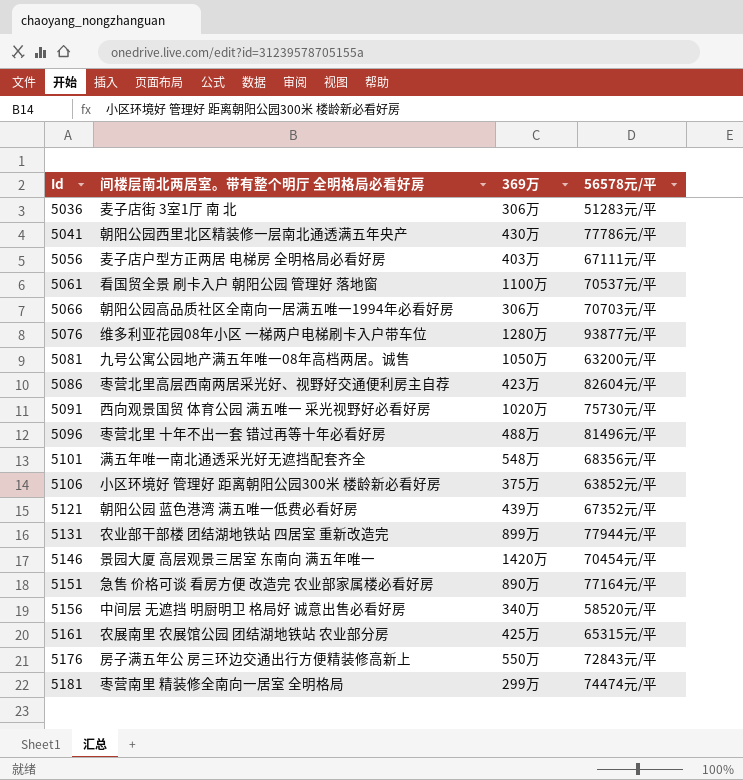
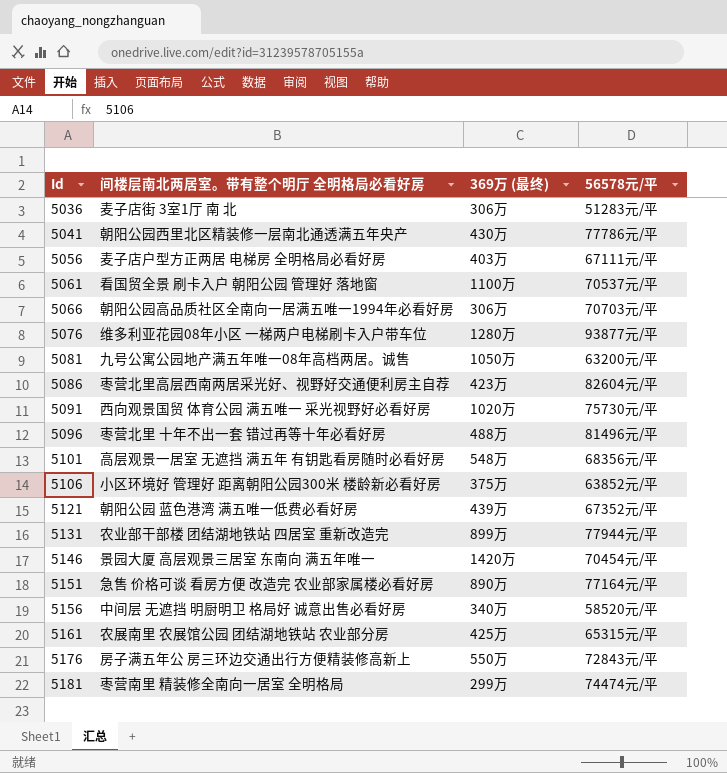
column name: 369万 -> 369万 (最终)
5101 | 间楼层南北两居室。带有整个明厅 全明格局必看好房: 满五年唯一南北通透采光好无遮挡配套齐全 -> 高层观景一居室 无遮挡 满五年 有钥匙看房随时必看好房

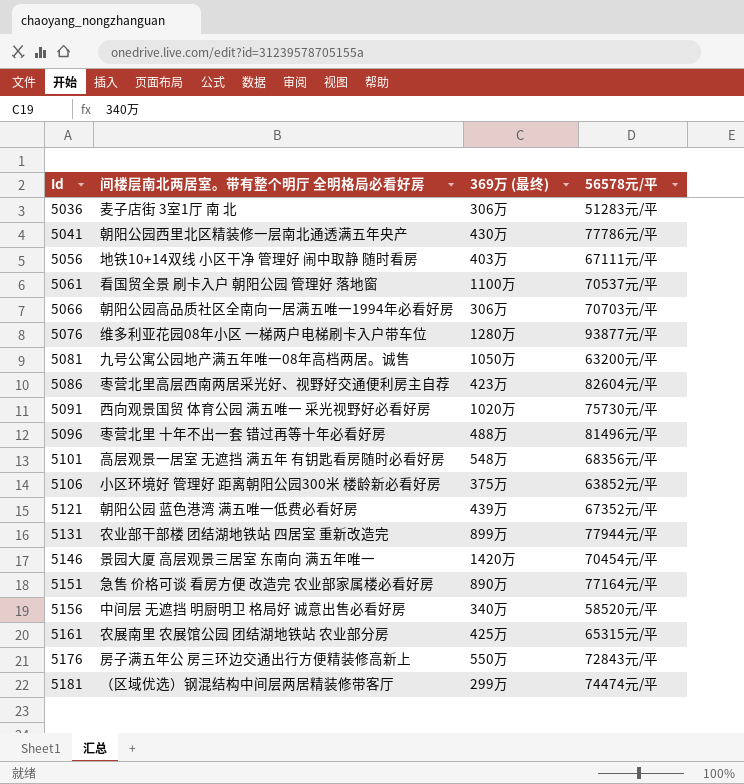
5056 | 间楼层南北两居室。带有整个明厅 全明格局必看好房: 麦子店户型方正两居 电梯房 全明格局必看好房 -> 地铁10+14双线 小区干净 管理好 闹中取静 随时看房
5181 | 间楼层南北两居室。带有整个明厅 全明格局必看好房: 枣营南里 精装修全南向一居室 全明格局 -> （区域优选）钢混结构中间层两居精装修带客厅

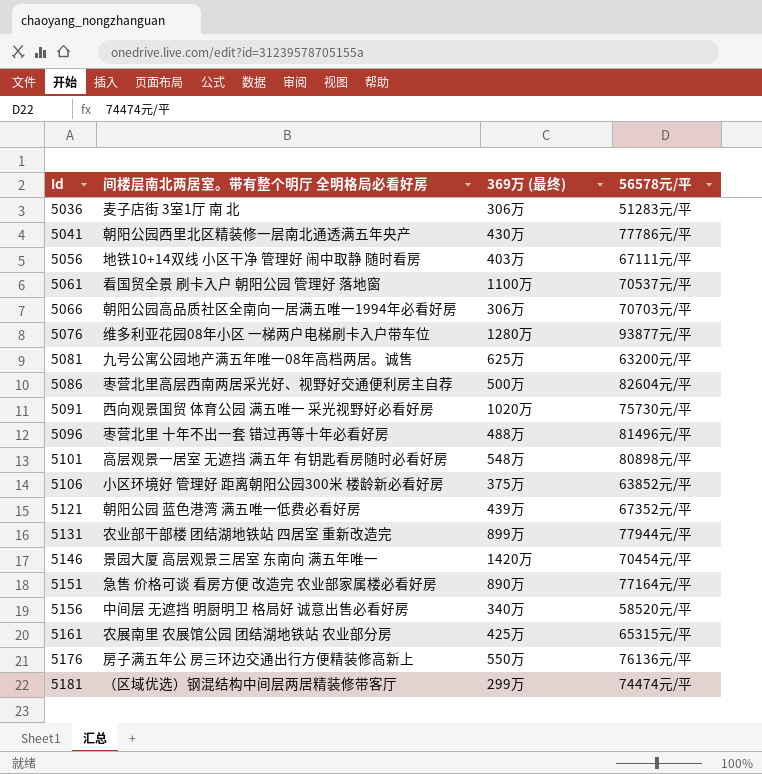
5081 | 369万 (最终): 1050万 -> 625万
5086 | 369万 (最终): 423万 -> 500万
5101 | 56578元/平: 68356元/平 -> 80898元/平
5176 | 56578元/平: 72843元/平 -> 76136元/平

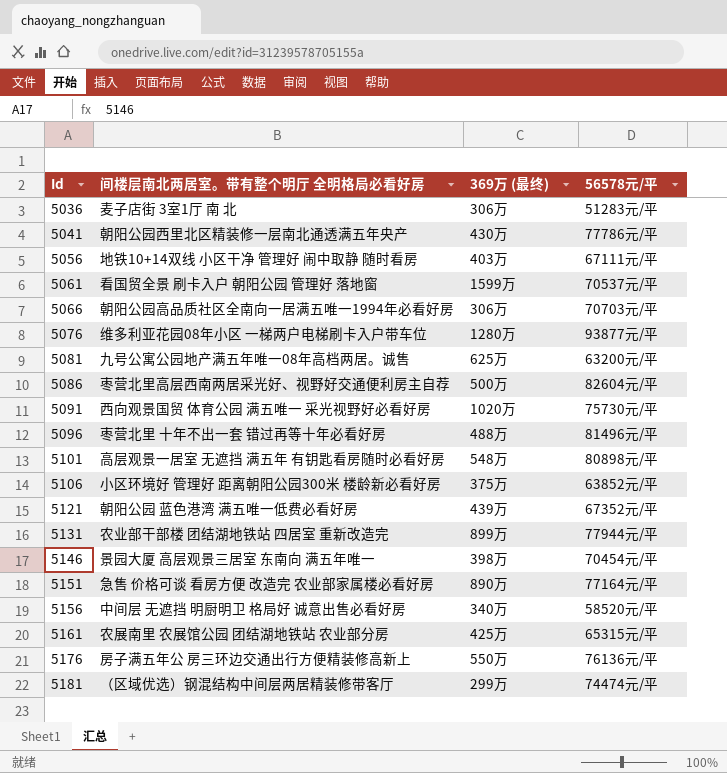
5061 | 369万 (最终): 1100万 -> 1599万
5146 | 369万 (最终): 1420万 -> 398万

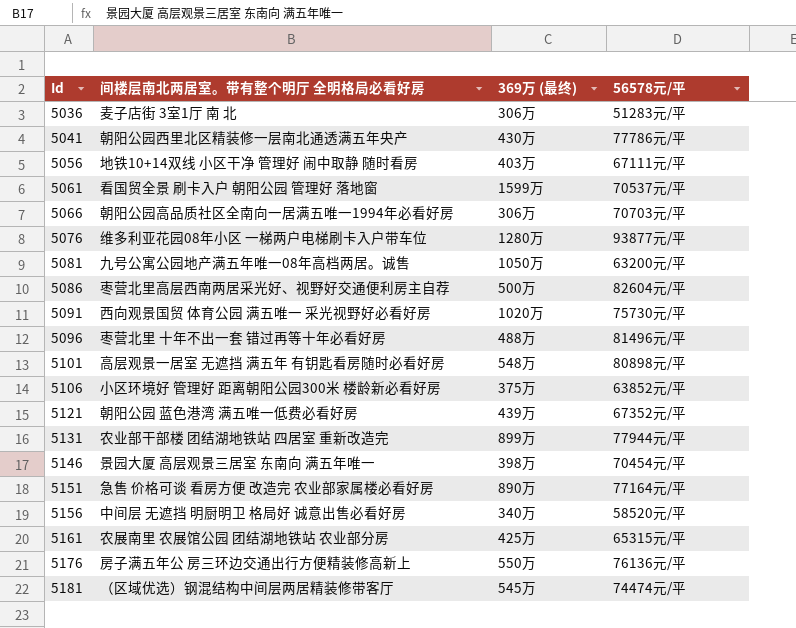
5081 | 369万 (最终): 625万 -> 1050万
5181 | 369万 (最终): 299万 -> 545万

